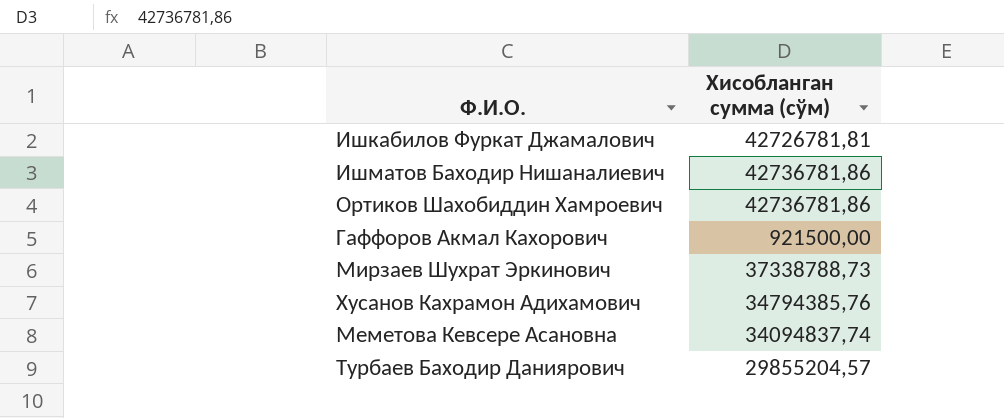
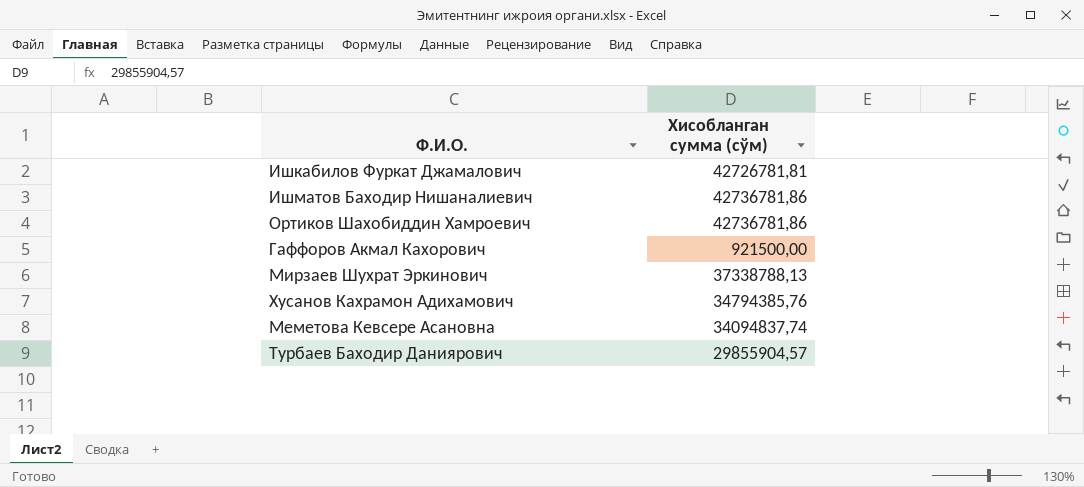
Мирзаев Шухрат Эркинович | Хисобланган сумма (сўм): 37338788,73 -> 37338788,13
Турбаев Баходир Даниярович | Хисобланган сумма (сўм): 29855204,57 -> 29855904,57

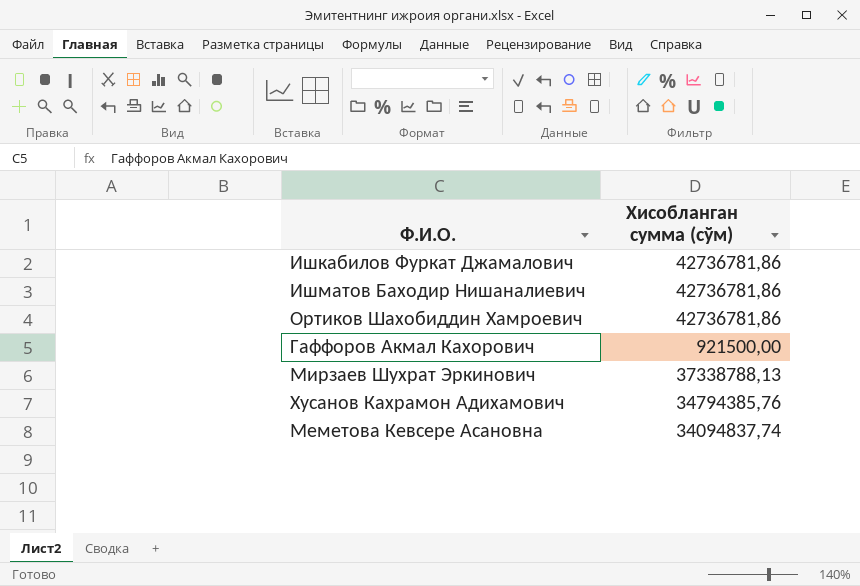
row Турбаев Баходир Даниярович: 29855904,57 -> none
Ишкабилов Фуркат Джамалович | Хисобланган сумма (сўм): 42726781,81 -> 42736781,86

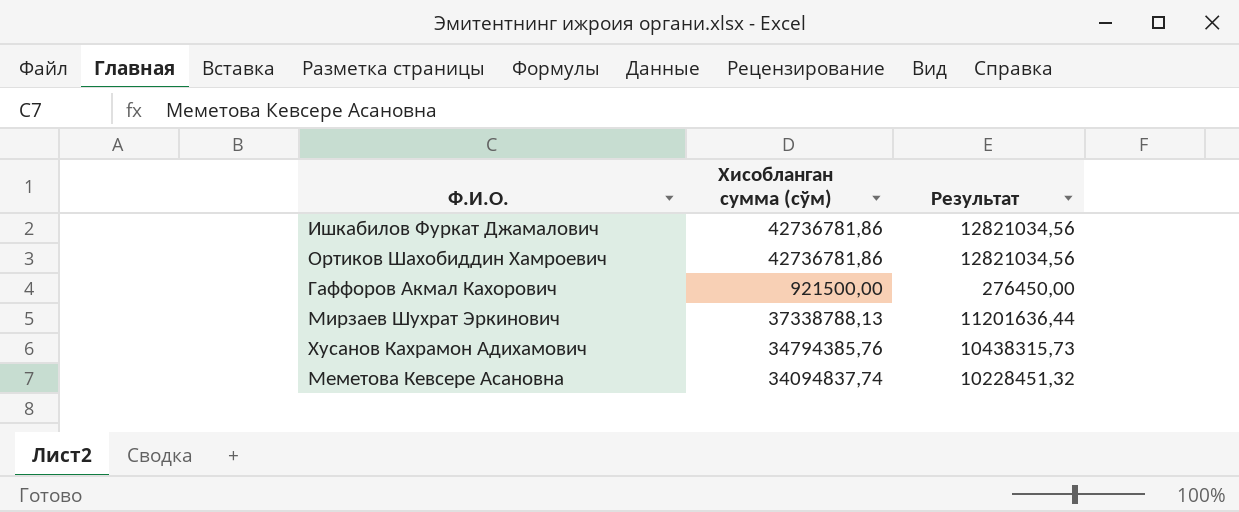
column Результат | formula: none -> [Хисобланган сумма (сўм)] * 0,3
row Ишматов Баходир Нишаналиевич: 42736781,86 -> none

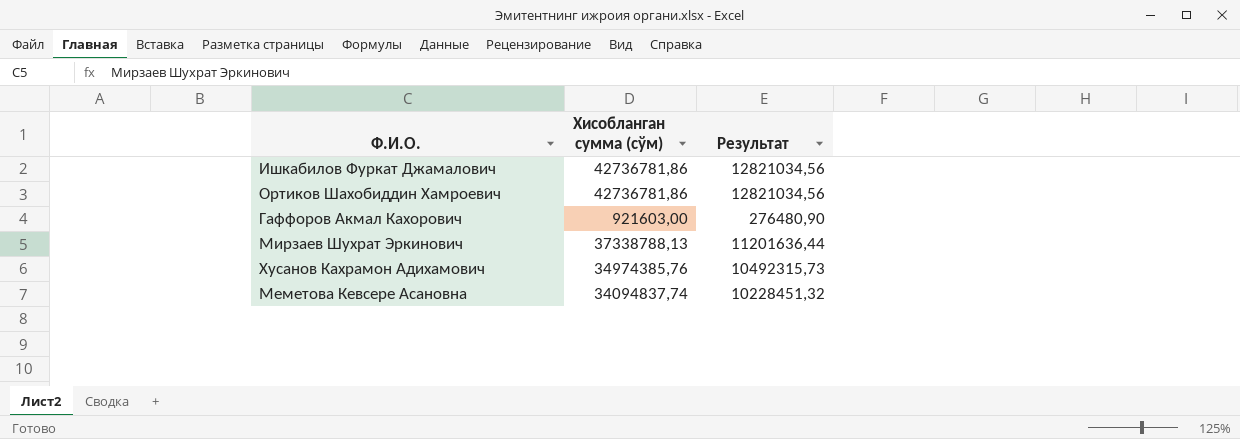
Гаффоров Акмал Кахорович | Хисобланган сумма (сўм): 921500,00 -> 921603,00
Гаффоров Акмал Кахорович | Результат: 276450,00 -> 276480,90
Хусанов Кахрамон Адихамович | Хисобланган сумма (сўм): 34794385,76 -> 34974385,76
Хусанов Кахрамон Адихамович | Результат: 10438315,73 -> 10492315,73

